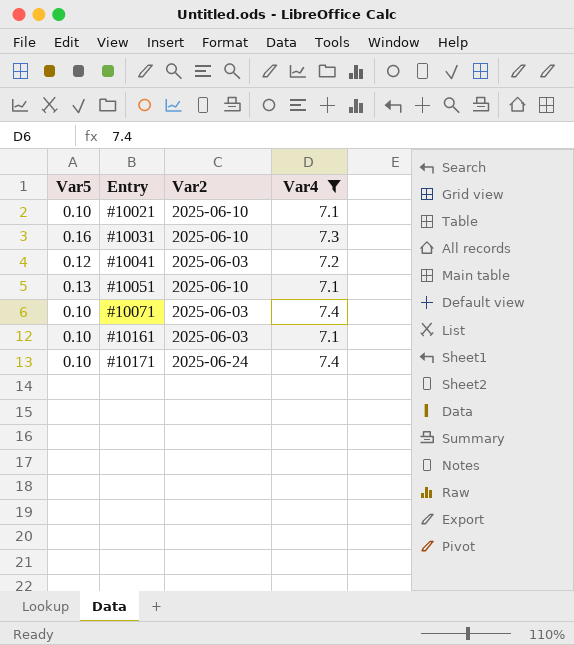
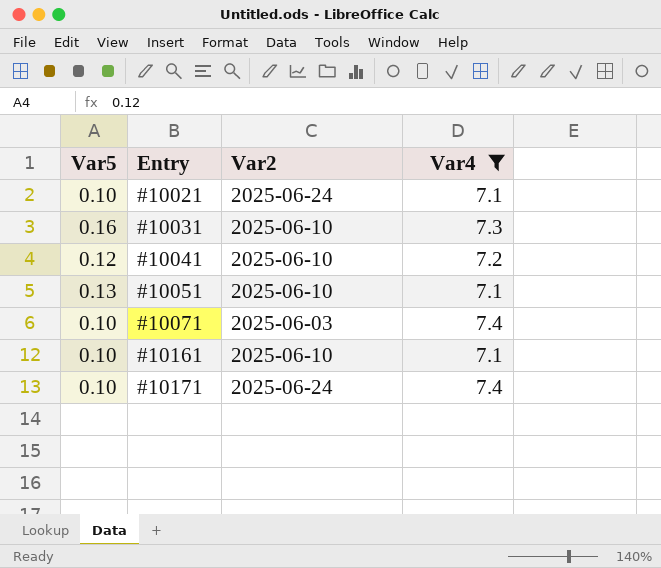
#10021 | Var2: 2025-06-10 -> 2025-06-24
#10041 | Var2: 2025-06-03 -> 2025-06-10
#10161 | Var2: 2025-06-03 -> 2025-06-10

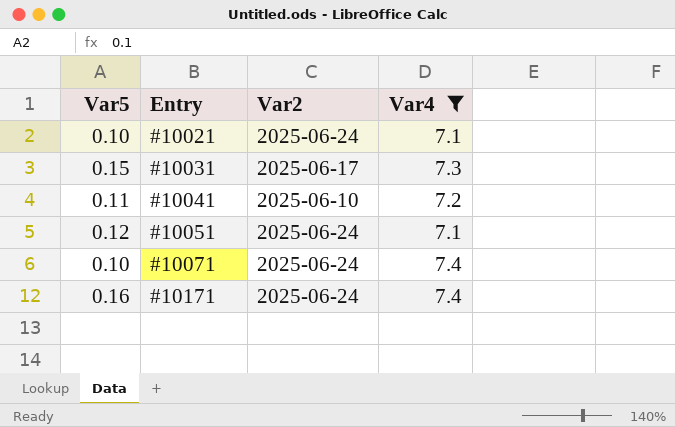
row #10161: 0.10 | 2025-06-10 | 7.1 -> none
#10031 | Var5: 0.16 -> 0.15
#10031 | Var2: 2025-06-10 -> 2025-06-17
#10041 | Var5: 0.12 -> 0.11
#10051 | Var5: 0.13 -> 0.12
#10051 | Var2: 2025-06-10 -> 2025-06-24
#10071 | Var2: 2025-06-03 -> 2025-06-24
#10171 | Var5: 0.10 -> 0.16

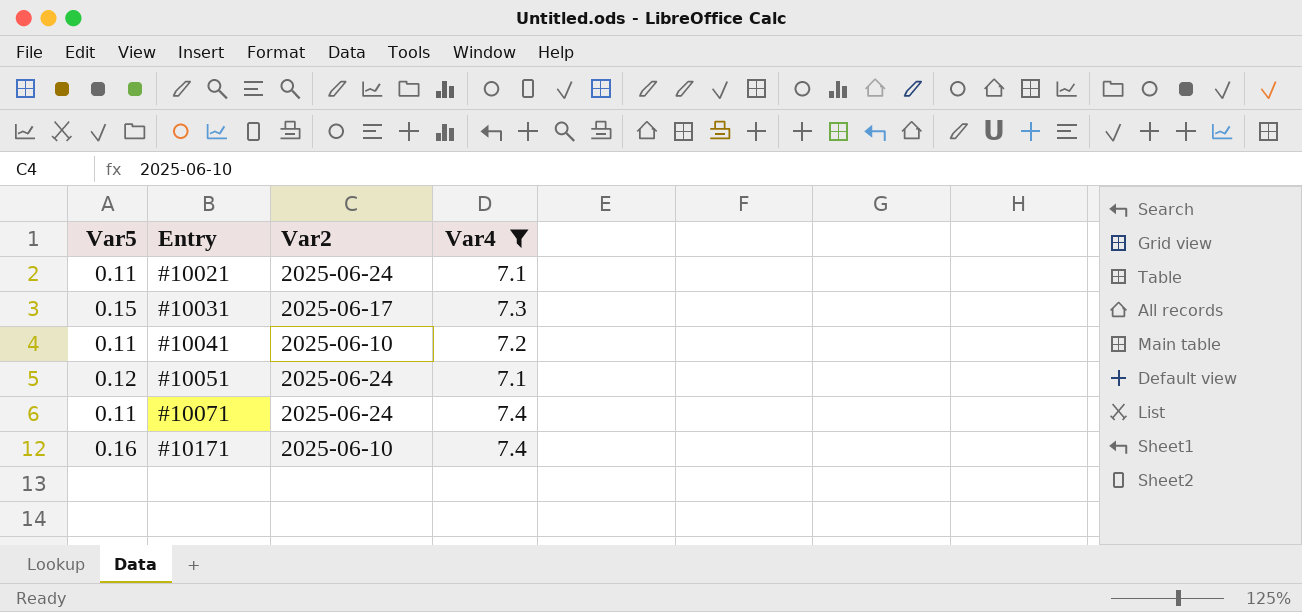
#10021 | Var5: 0.10 -> 0.11
#10071 | Var5: 0.10 -> 0.11
#10171 | Var2: 2025-06-24 -> 2025-06-10

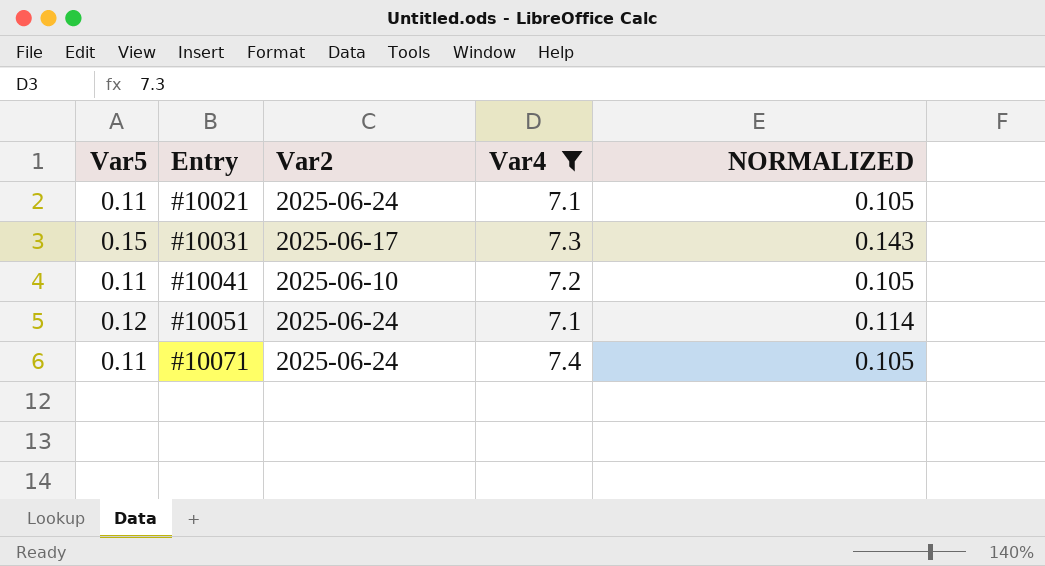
column NORMALIZED | formula: none -> [Var5] * 0.95
row #10171: 0.16 | 2025-06-10 | 7.4 -> none

